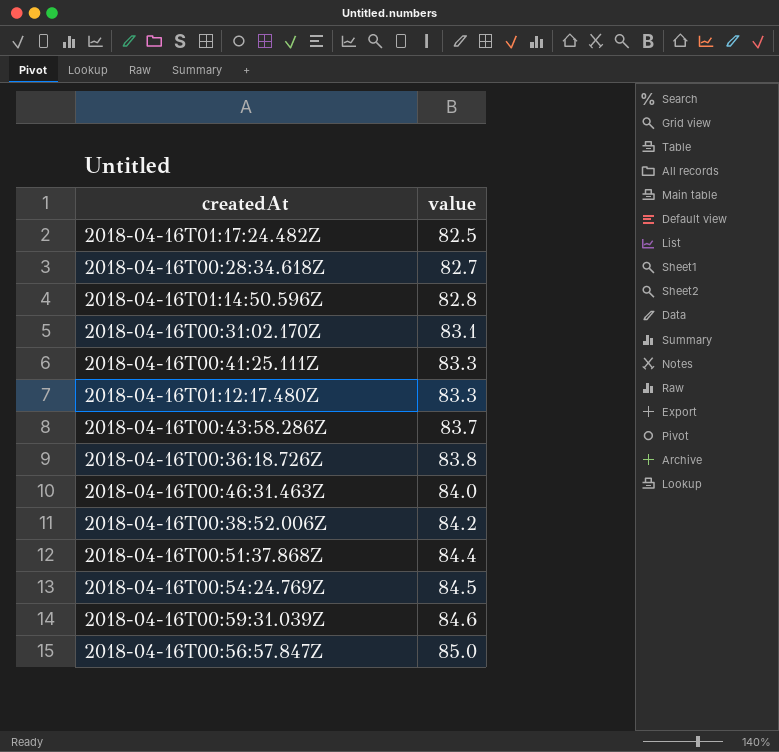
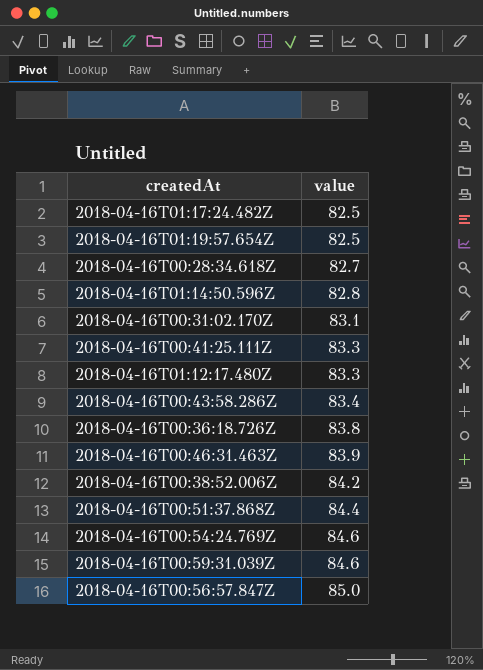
row 2018-04-16T01:19:57.654Z: none -> 82.5
2018-04-16T00:43:58.286Z | value: 83.7 -> 83.4
2018-04-16T00:46:31.463Z | value: 84.0 -> 83.9
2018-04-16T00:54:24.769Z | value: 84.5 -> 84.6

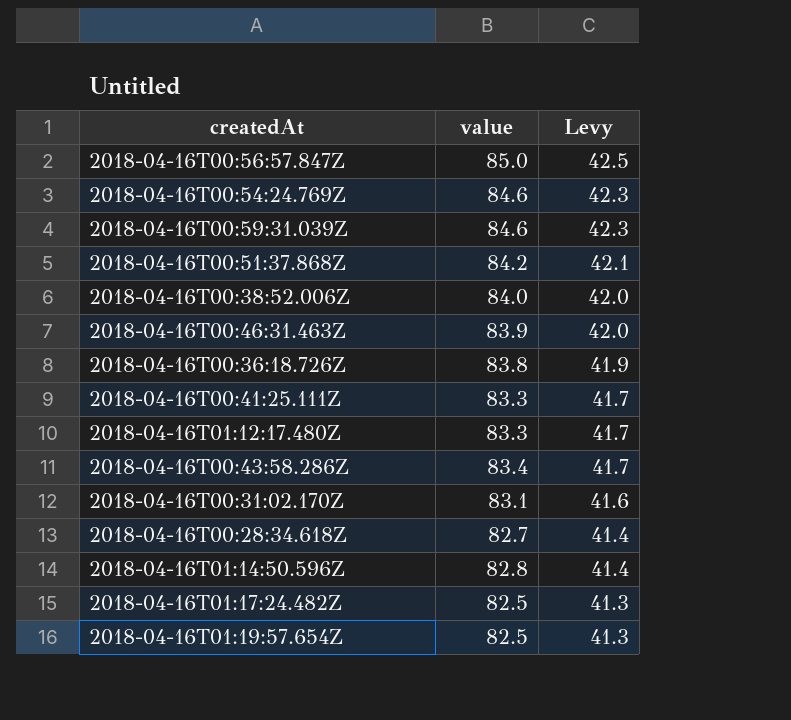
row order: value ascending -> Levy descending
column Levy | formula: none -> [value] * 0.5
2018-04-16T00:51:37.868Z | value: 84.4 -> 84.2
2018-04-16T00:38:52.006Z | value: 84.2 -> 84.0

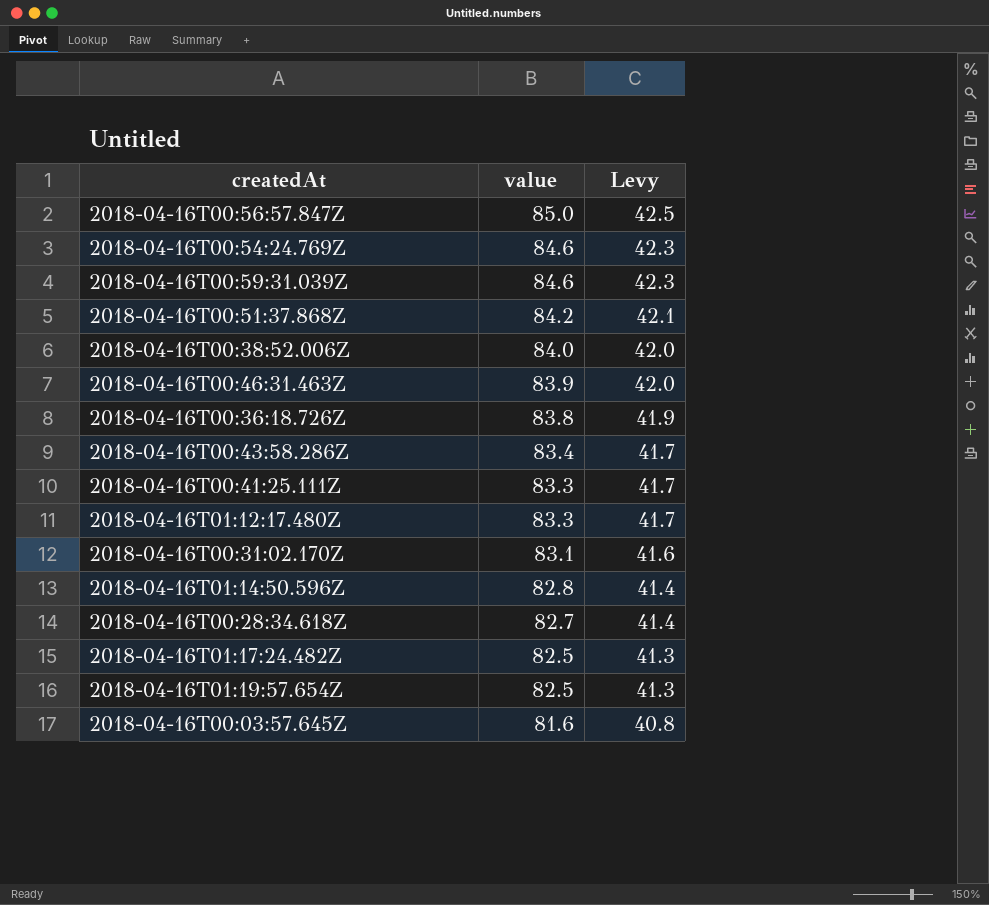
row order: Levy descending -> value descending
row 2018-04-16T00:03:57.645Z: none -> 81.6 | 40.8

